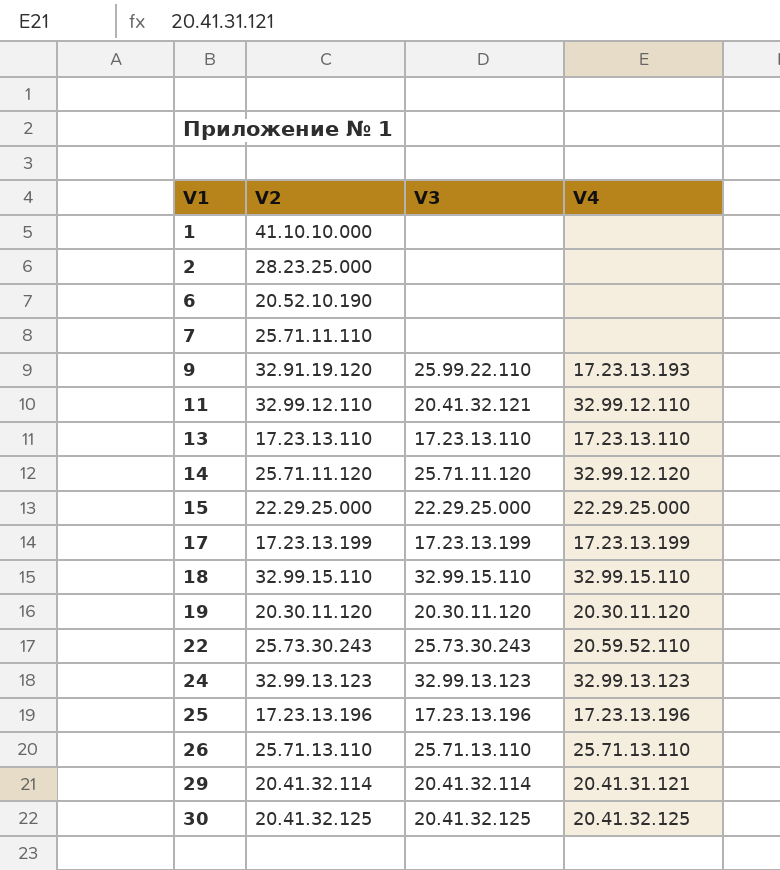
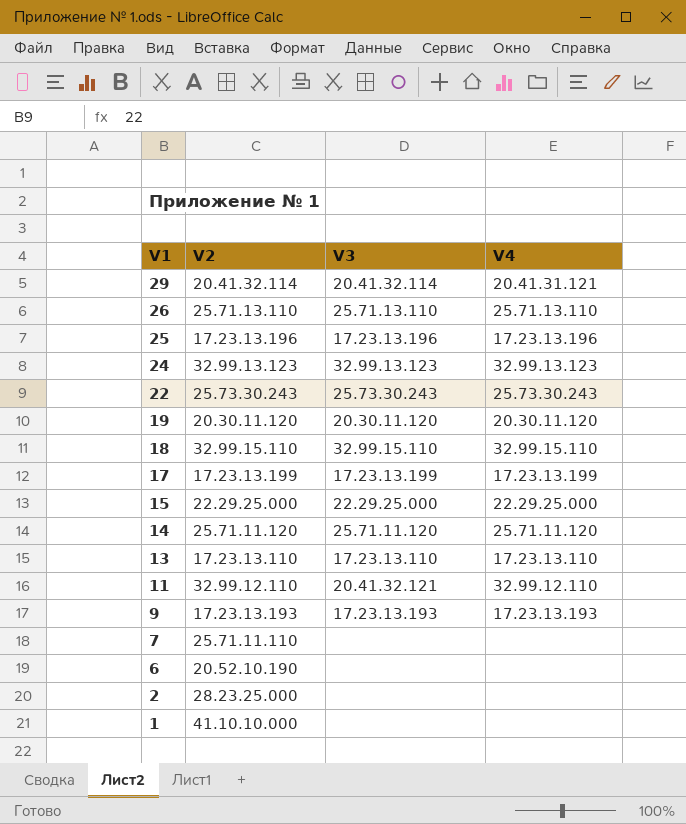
row order: V1 ascending -> V1 descending
row 30: 20.41.32.125 | 20.41.32.125 | 20.41.32.125 -> none
22 | V4: 20.59.52.110 -> 25.73.30.243
14 | V4: 32.99.12.120 -> 25.71.11.120
9 | V2: 32.91.19.120 -> 17.23.13.193
9 | V3: 25.99.22.110 -> 17.23.13.193

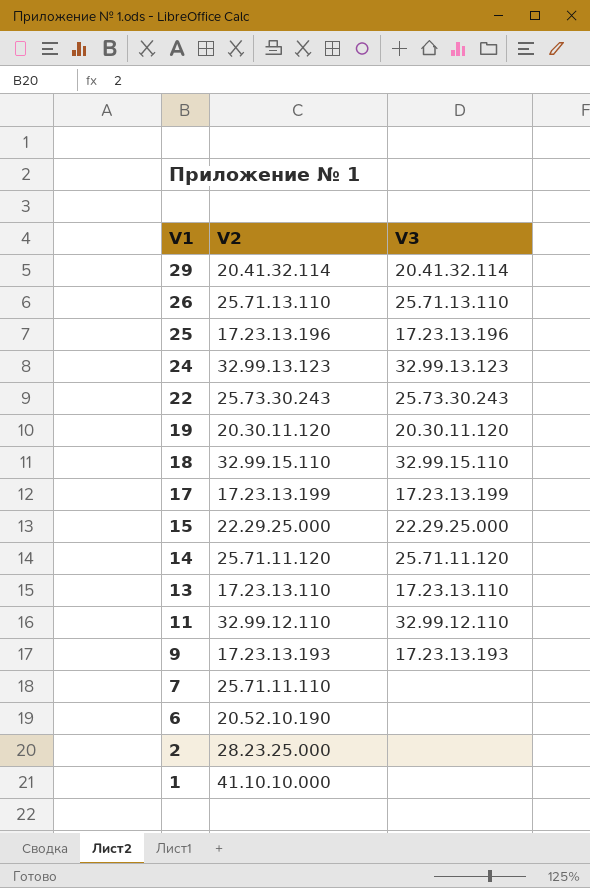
column V4 | position: 4 -> none
11 | V3: 20.41.32.121 -> 32.99.12.110

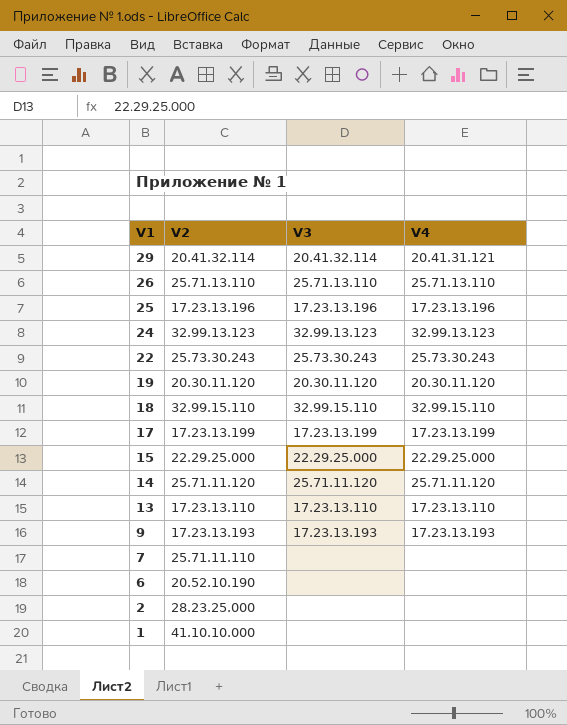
column V4 | position: none -> 4
row 11: 32.99.12.110 | 32.99.12.110 -> none

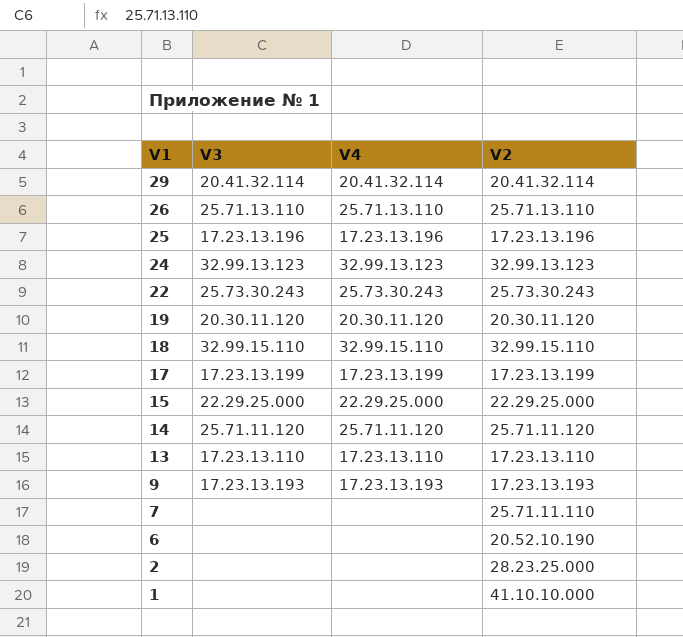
column V2 | position: 2 -> 4
29 | V4: 20.41.31.121 -> 20.41.32.114

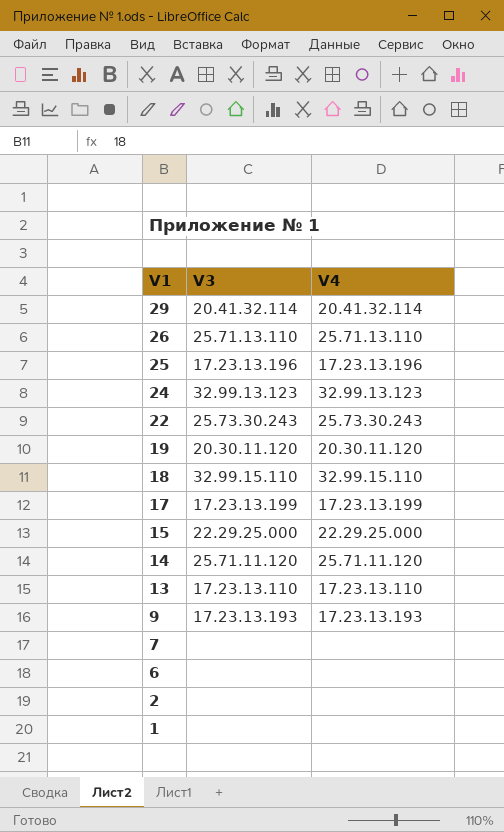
column V2 | position: 4 -> none

